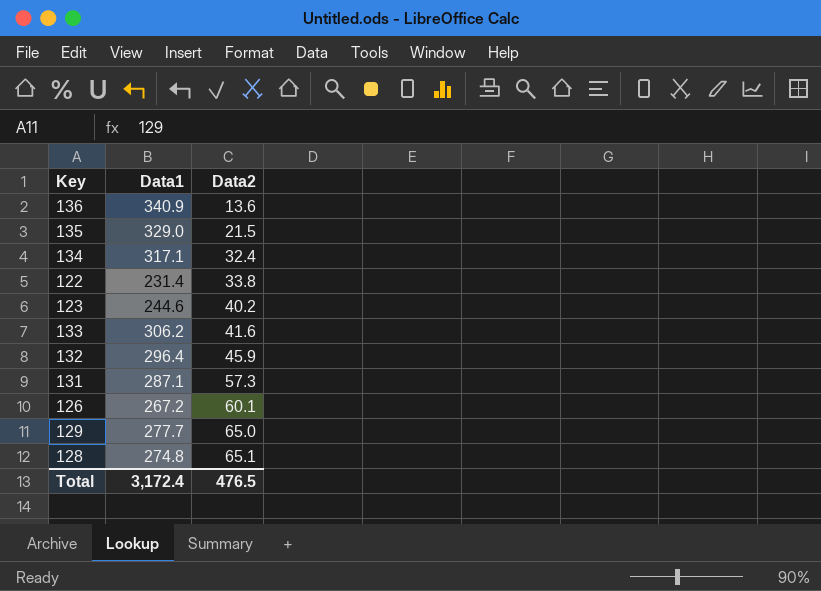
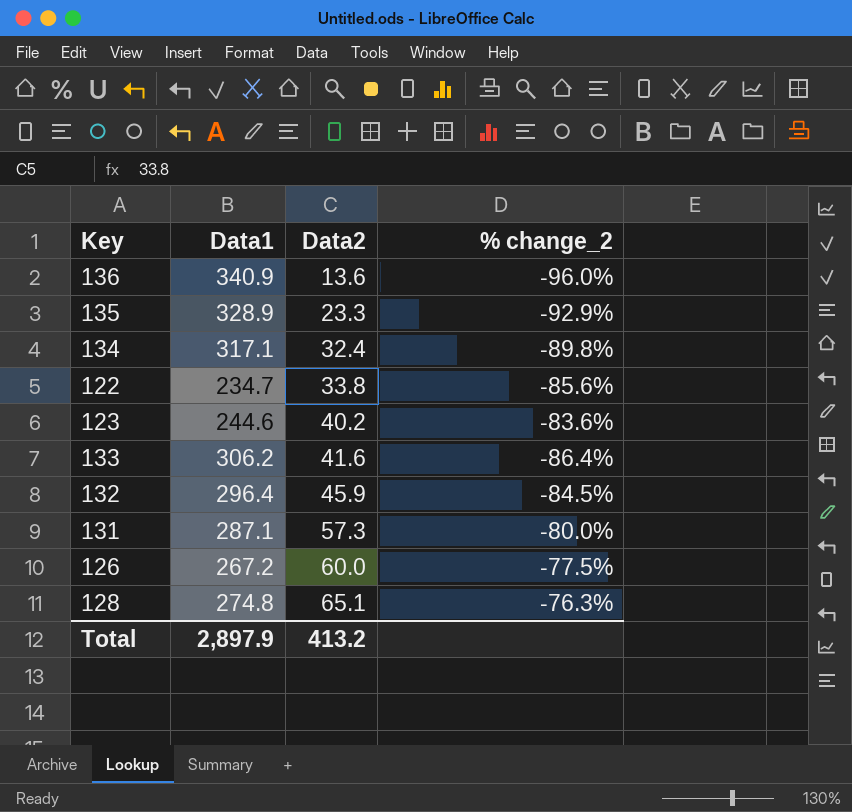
column % change_2 | formula: none -> ([Data2] - [Data1]) / [Data1]
row 129: 277.7 | 65.0 -> none
135 | Data1: 329.0 -> 328.9
135 | Data2: 21.5 -> 23.3
122 | Data1: 231.4 -> 234.7
126 | Data2: 60.1 -> 60.0
Total | Data1: 3,172.4 -> 2,897.9
Total | Data2: 476.5 -> 413.2

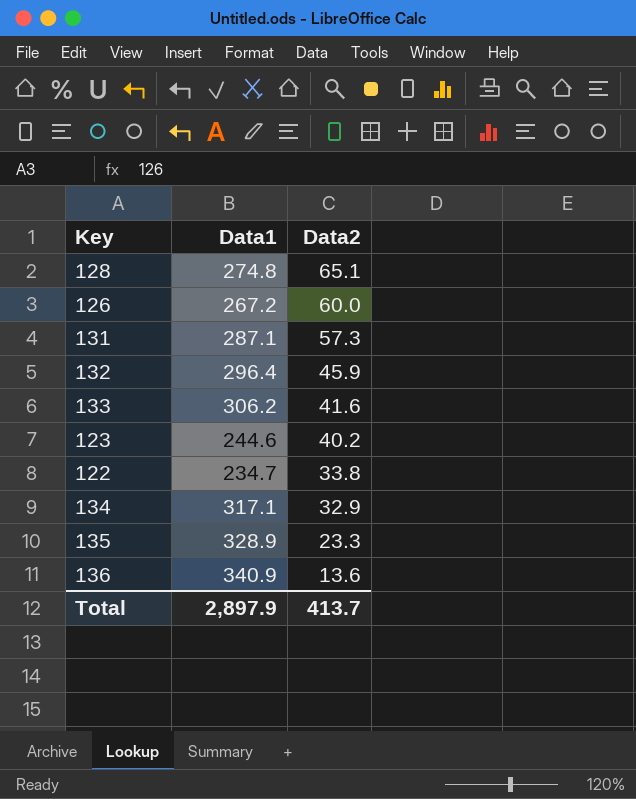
row order: Data2 ascending -> Data2 descending
column % change_2 | formula: ([Data2] - [Data1]) / [Data1] -> none
134 | Data2: 32.4 -> 32.9
Total | Data2: 413.2 -> 413.7

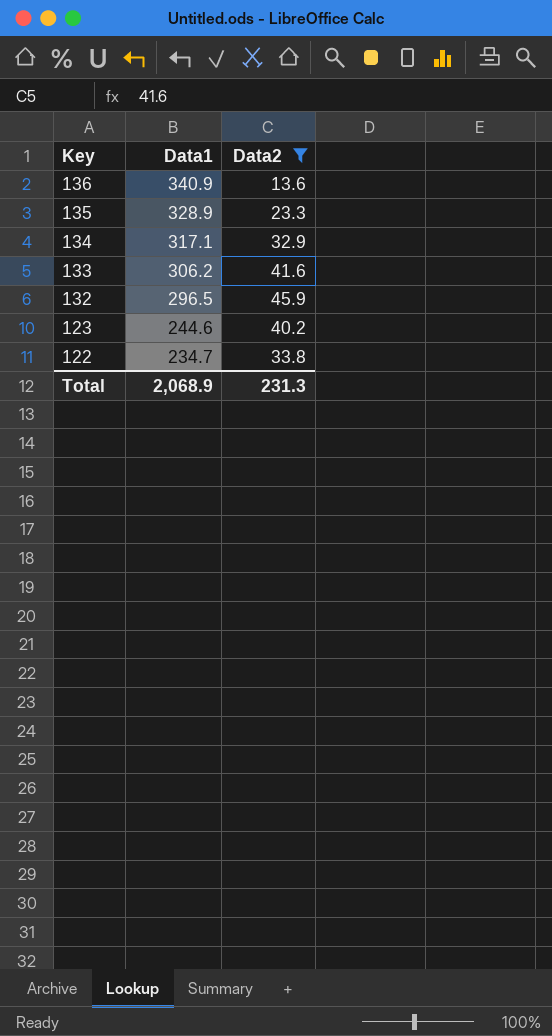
filter: none -> Data2 <= 45.9
row order: Data2 descending -> Key descending
132 | Data1: 296.4 -> 296.5
Total | Data1: 2,897.9 -> 2,068.9
Total | Data2: 413.7 -> 231.3

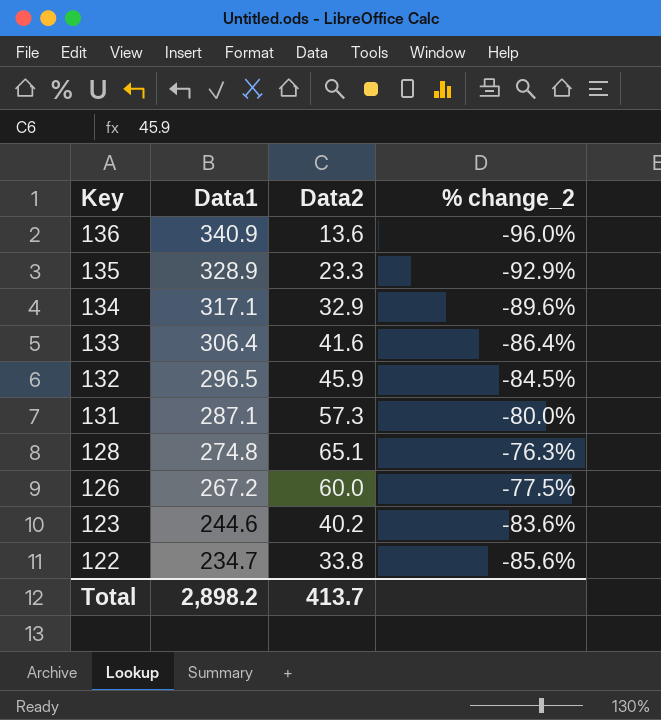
filter: Data2 <= 45.9 -> none
column % change_2 | formula: none -> ([Data2] - [Data1]) / [Data1]
133 | Data1: 306.2 -> 306.4
Total | Data1: 2,068.9 -> 2,898.2
Total | Data2: 231.3 -> 413.7

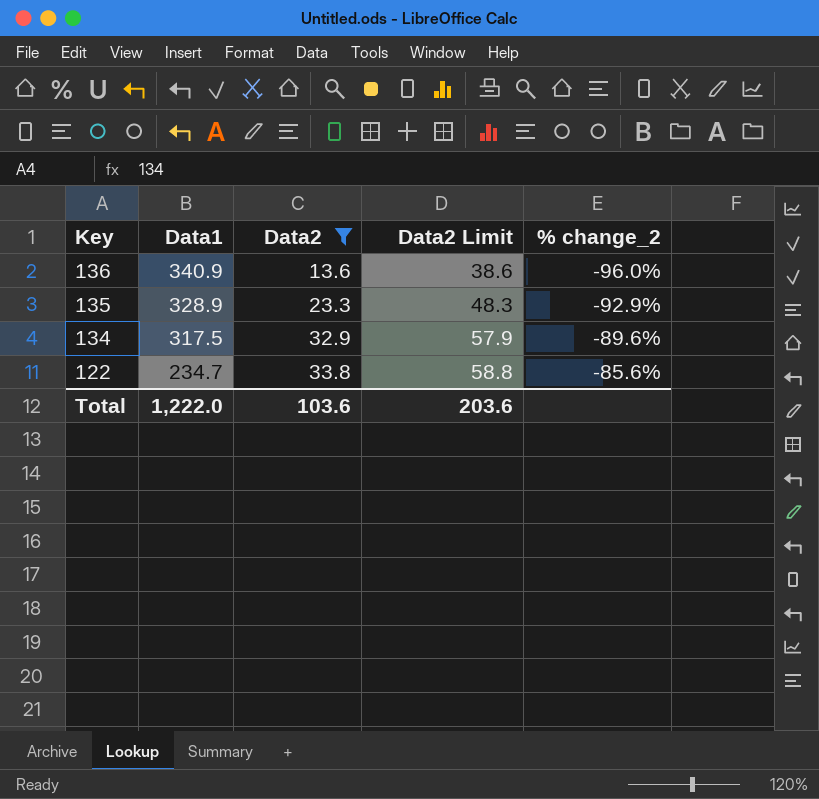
filter: none -> Data2 <= 33.8
column Data2 Limit | formula: none -> [Data2] + 25
134 | Data1: 317.1 -> 317.5
Total | Data1: 2,898.2 -> 1,222.0
Total | Data2: 413.7 -> 103.6

